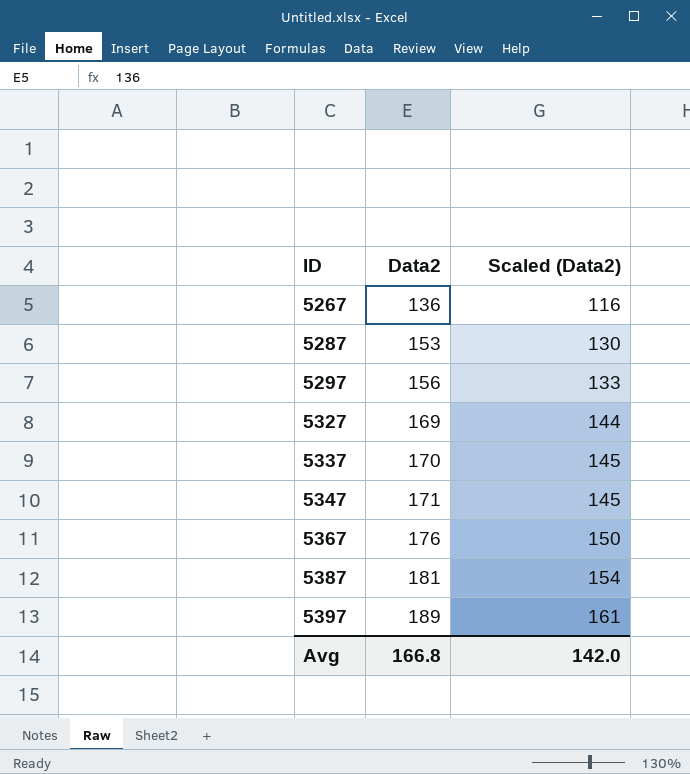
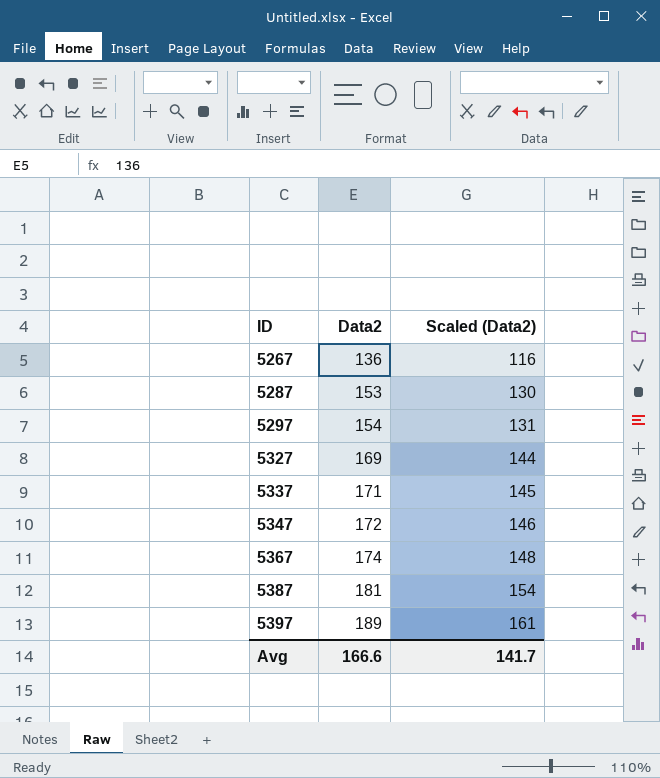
5297 | Data2: 156 -> 154
5297 | Scaled (Data2): 133 -> 131
5337 | Data2: 170 -> 171
5347 | Data2: 171 -> 172
5347 | Scaled (Data2): 145 -> 146
5367 | Data2: 176 -> 174
5367 | Scaled (Data2): 150 -> 148
Avg | Data2: 166.8 -> 166.6
Avg | Scaled (Data2): 142.0 -> 141.7

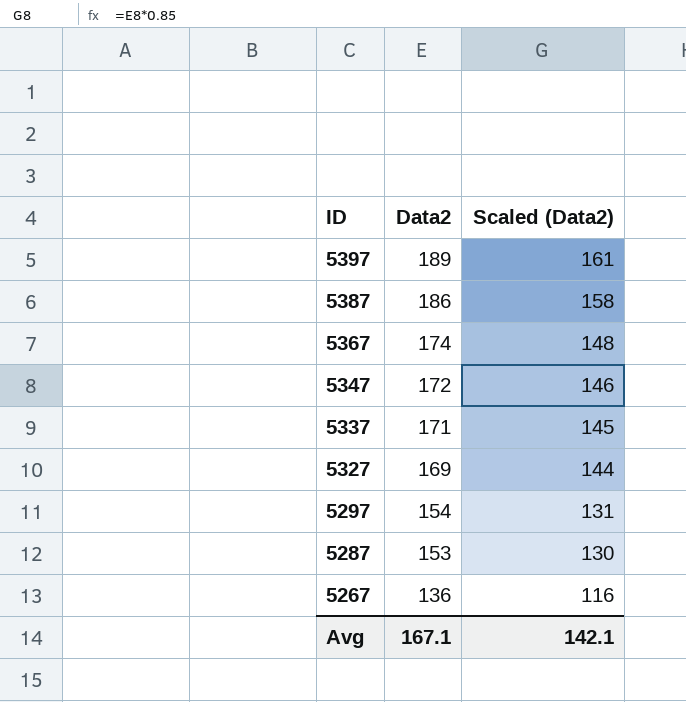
row order: ID ascending -> ID descending
5387 | Data2: 181 -> 186
5387 | Scaled (Data2): 154 -> 158
Avg | Data2: 166.6 -> 167.1
Avg | Scaled (Data2): 141.7 -> 142.1

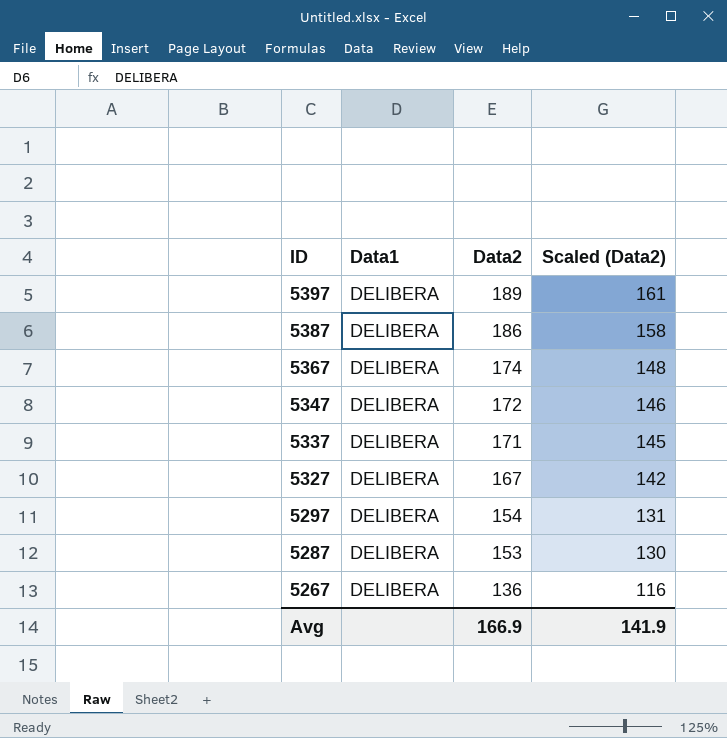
column Data1 | position: none -> 2
5327 | Data2: 169 -> 167
5327 | Scaled (Data2): 144 -> 142
Avg | Data2: 167.1 -> 166.9
Avg | Scaled (Data2): 142.1 -> 141.9

